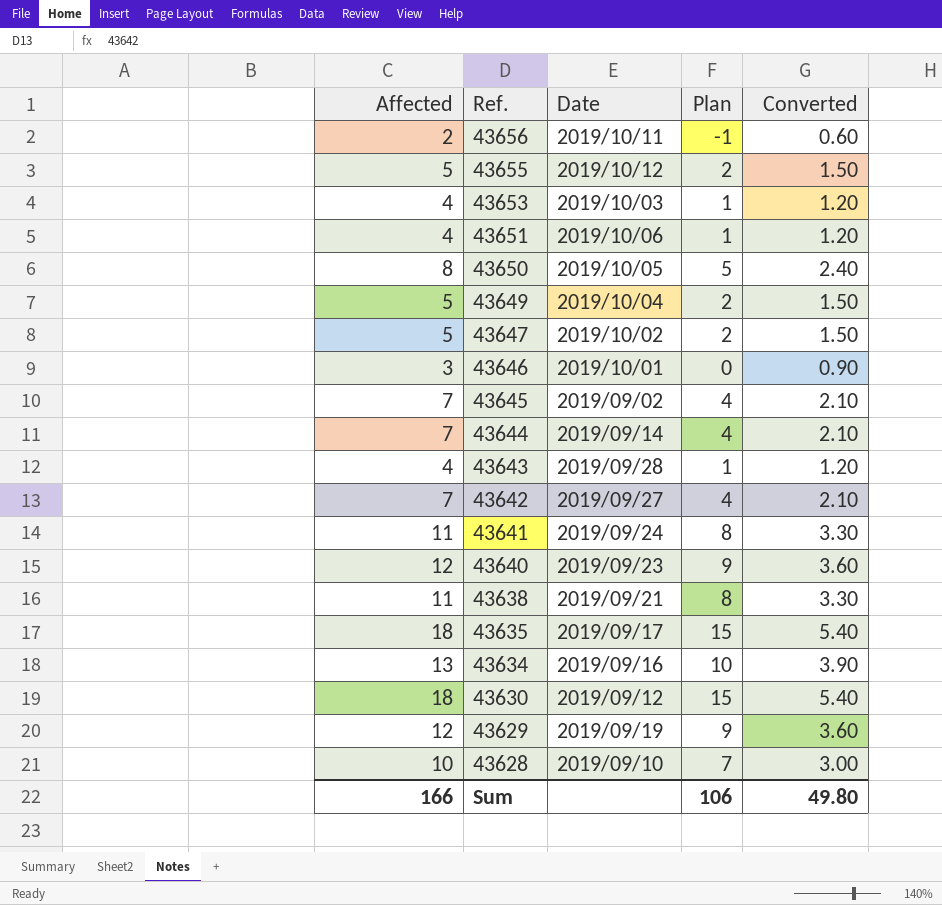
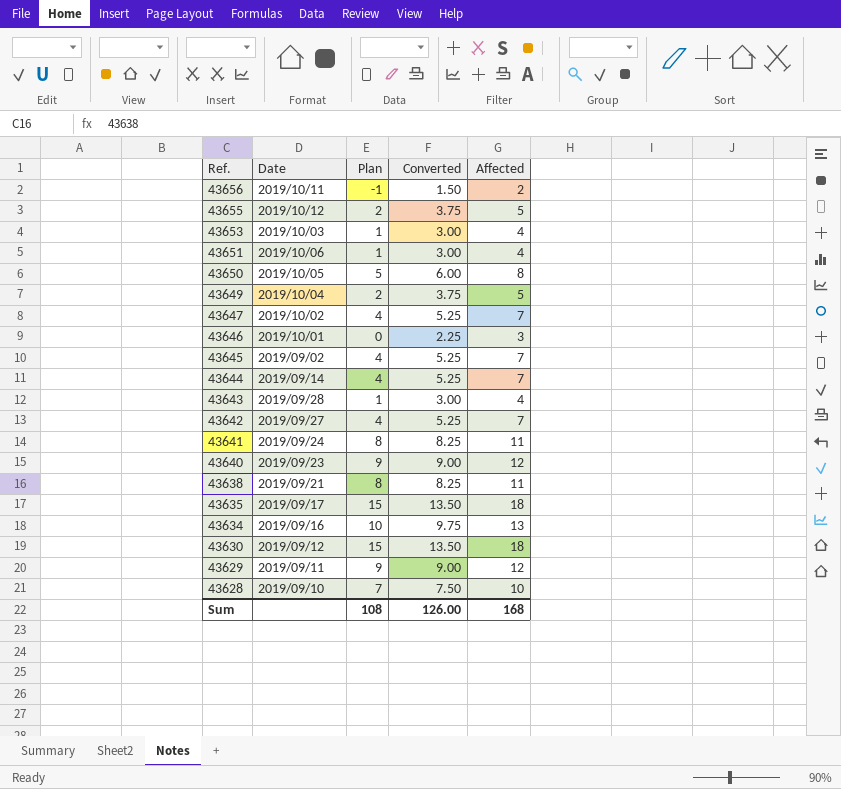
column Converted | formula: [Affected] * 0.3 -> [Affected] * 0.75
column Affected | position: 1 -> 5
43647 | Plan: 2 -> 4
43647 | Affected: 5 -> 7
43629 | Date: 2019/09/19 -> 2019/09/11
Sum | Plan: 106 -> 108
Sum | Converted: 49.80 -> 126.00
Sum | Affected: 166 -> 168

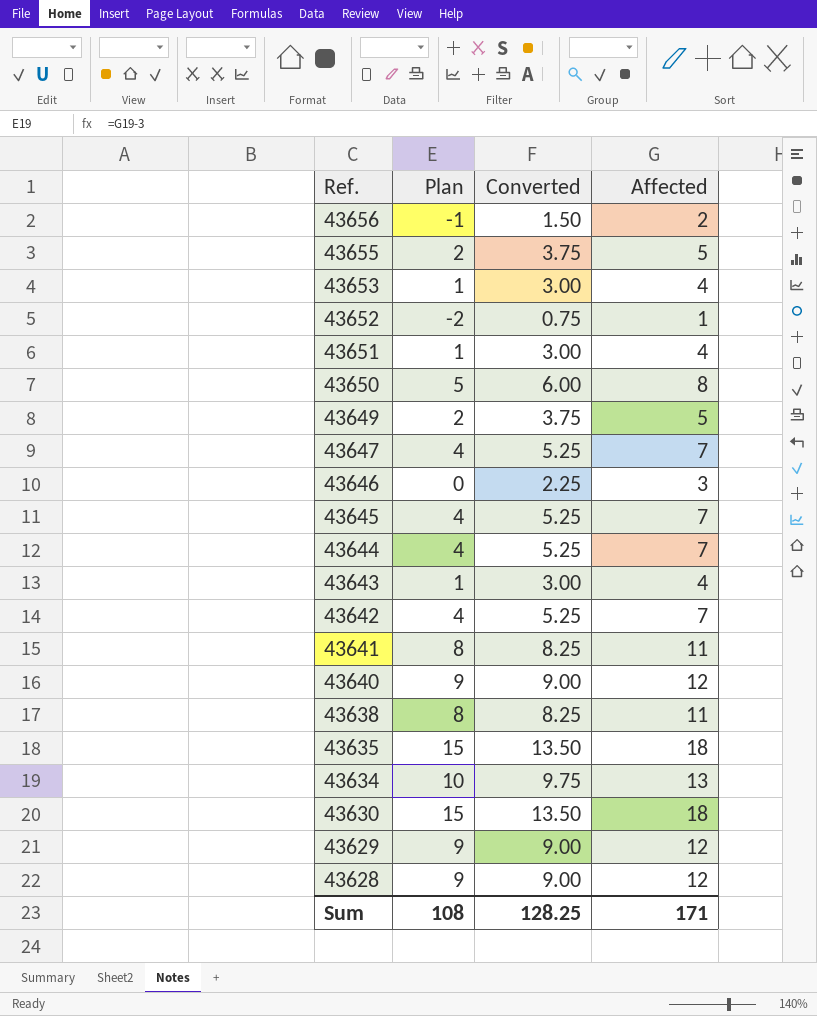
column Date | position: 2 -> none
row 43652: none -> -2 | 0.75 | 1
43628 | Plan: 7 -> 9
43628 | Converted: 7.50 -> 9.00
43628 | Affected: 10 -> 12
Sum | Converted: 126.00 -> 128.25
Sum | Affected: 168 -> 171

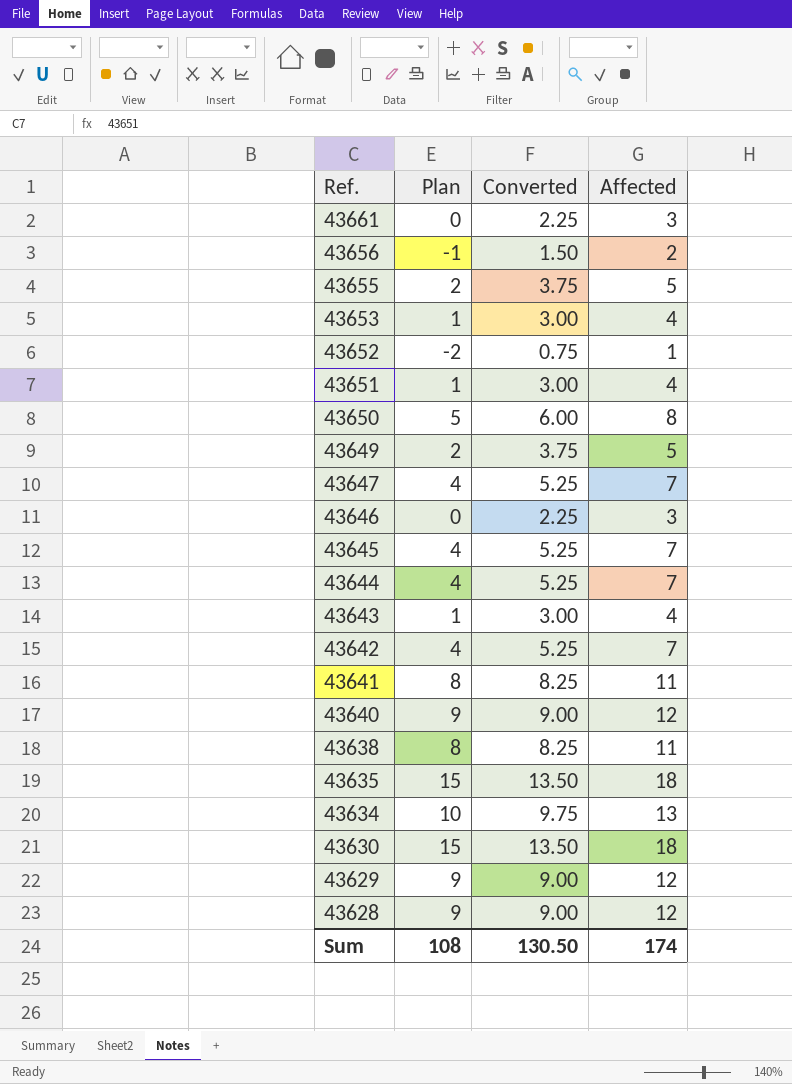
row 43661: none -> 0 | 2.25 | 3
Sum | Converted: 128.25 -> 130.50
Sum | Affected: 171 -> 174

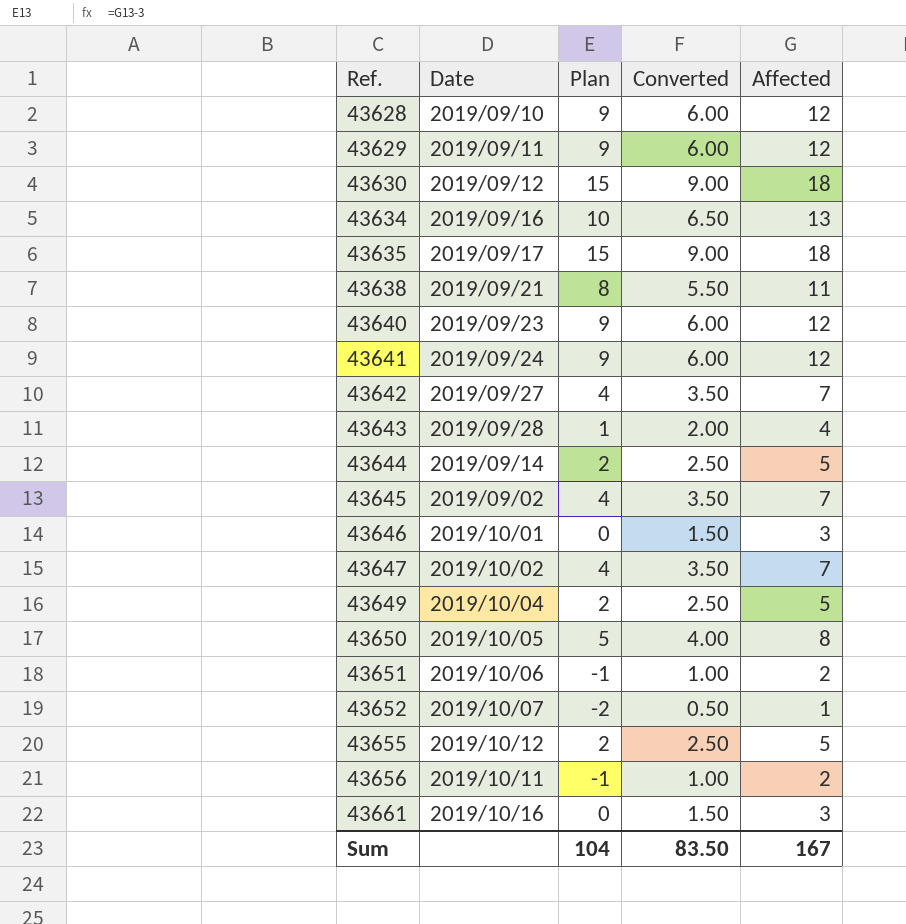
row order: Ref. descending -> Ref. ascending
column Date | position: none -> 2
column Converted | formula: [Affected] * 0.75 -> [Affected] * 0.5
row 43653: 1 | 3.00 | 4 -> none
43641 | Plan: 8 -> 9
43641 | Affected: 11 -> 12
43644 | Plan: 4 -> 2
43644 | Affected: 7 -> 5
43651 | Plan: 1 -> -1
43651 | Affected: 4 -> 2
Sum | Plan: 108 -> 104
Sum | Converted: 130.50 -> 83.50
Sum | Affected: 174 -> 167

